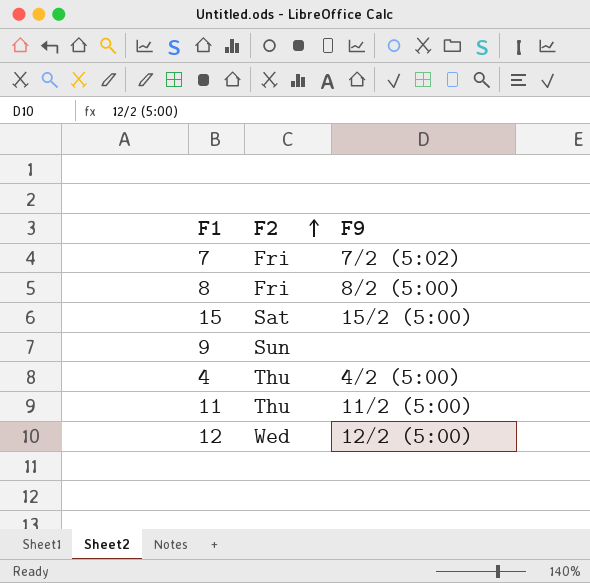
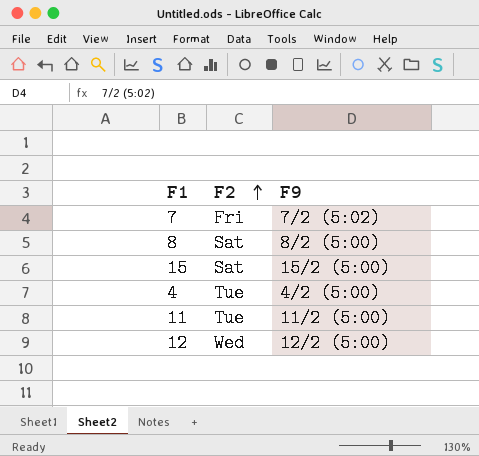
row 9: Sun | none -> none
8 | F2: Fri -> Sat
4 | F2: Thu -> Tue
11 | F2: Thu -> Tue

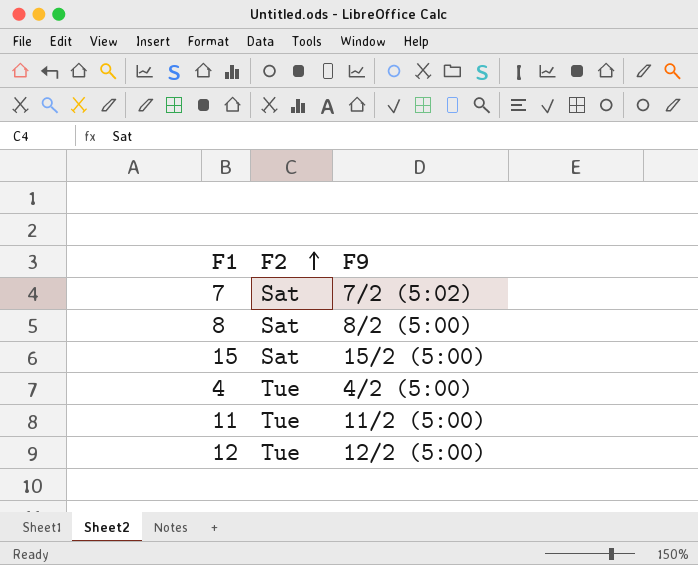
7 | F2: Fri -> Sat
12 | F2: Wed -> Tue

